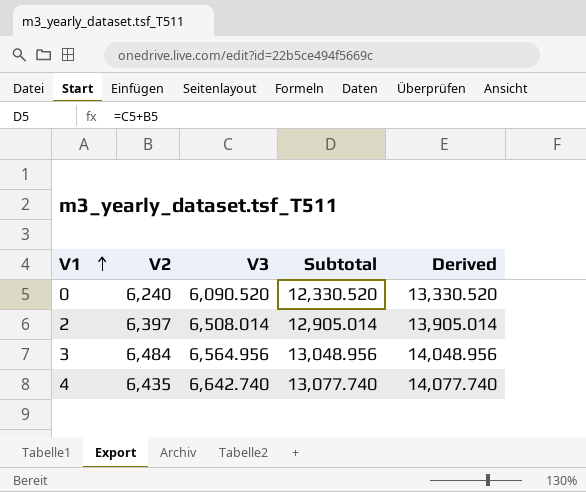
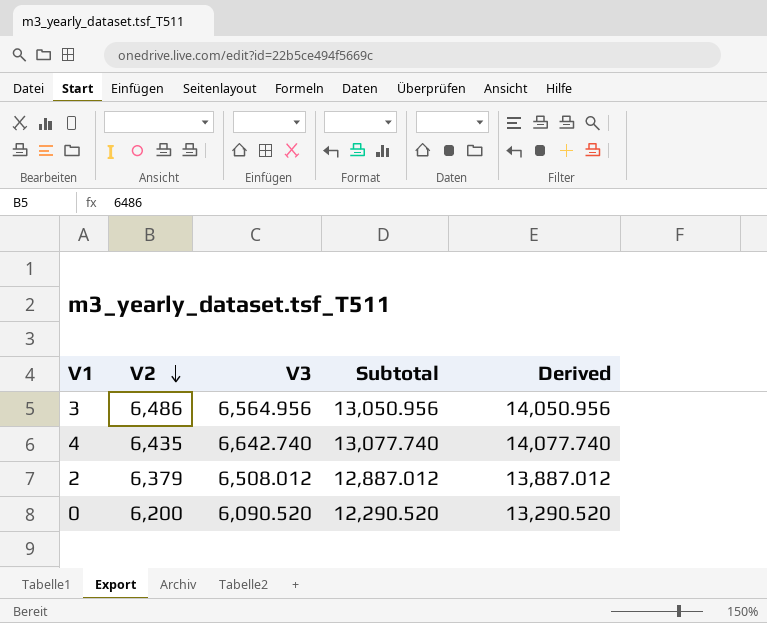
row order: V1 ascending -> V2 descending
3 | V2: 6,484 -> 6,486
3 | Subtotal: 13,048.956 -> 13,050.956
3 | Derived: 14,048.956 -> 14,050.956
2 | V2: 6,397 -> 6,379
2 | V3: 6,508.014 -> 6,508.012
2 | Subtotal: 12,905.014 -> 12,887.012
2 | Derived: 13,905.014 -> 13,887.012
0 | V2: 6,240 -> 6,200
0 | Subtotal: 12,330.520 -> 12,290.520
0 | Derived: 13,330.520 -> 13,290.520

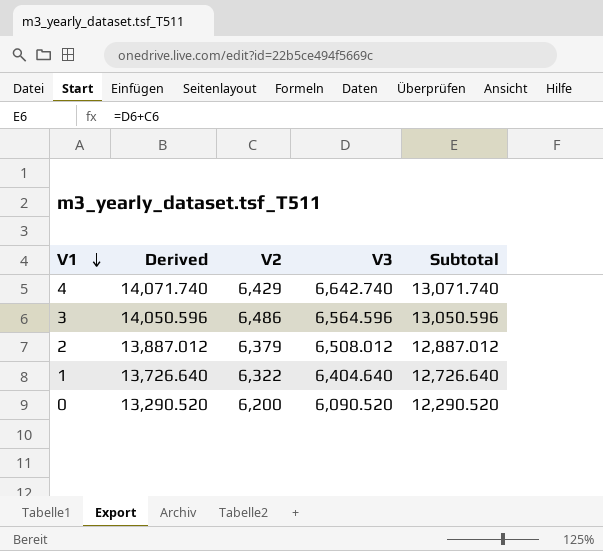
row order: V2 descending -> V1 descending
column Derived | position: 5 -> 2
4 | Derived: 14,077.740 -> 14,071.740
4 | V2: 6,435 -> 6,429
4 | Subtotal: 13,077.740 -> 13,071.740
3 | Derived: 14,050.956 -> 14,050.596
3 | V3: 6,564.956 -> 6,564.596
3 | Subtotal: 13,050.956 -> 13,050.596
row 1: none -> 13,726.640 | 6,322 | 6,404.640 | 12,726.640

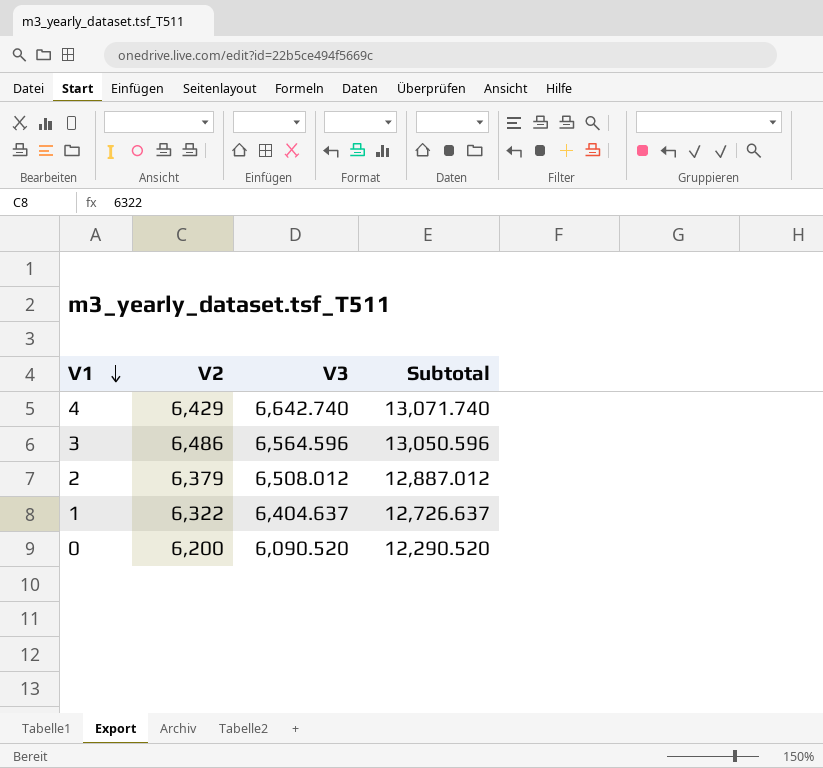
column Derived | formula: [Subtotal] + 1000 -> none
1 | V3: 6,404.640 -> 6,404.637
1 | Subtotal: 12,726.640 -> 12,726.637

